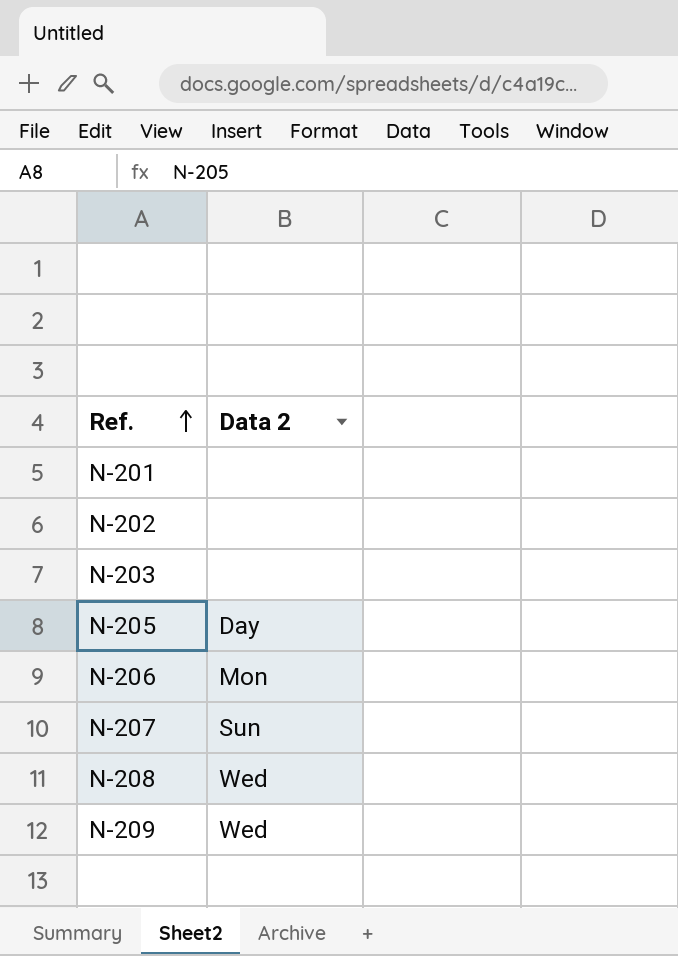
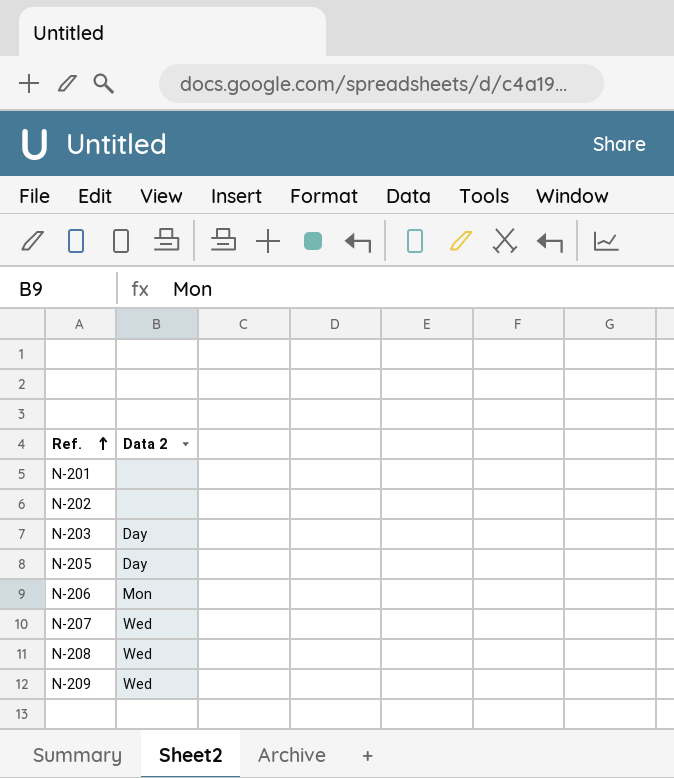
N-203 | Data 2: none -> Day
N-207 | Data 2: Sun -> Wed

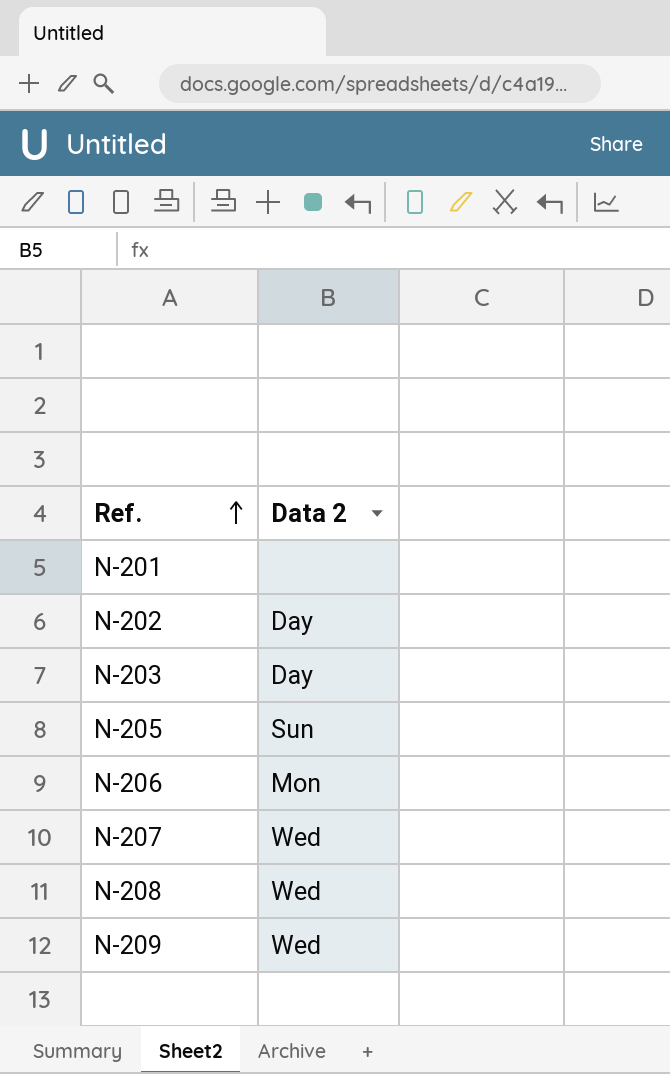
N-202 | Data 2: none -> Day
N-205 | Data 2: Day -> Sun

